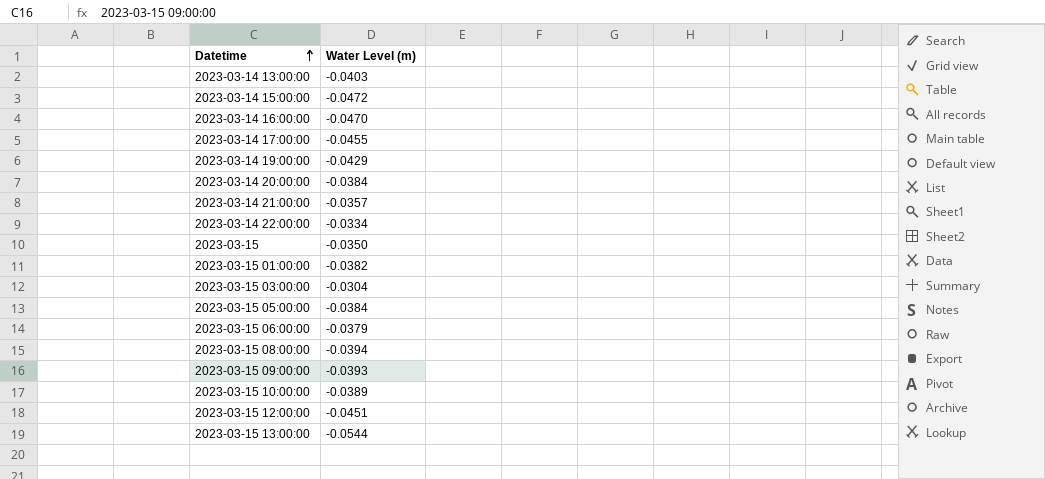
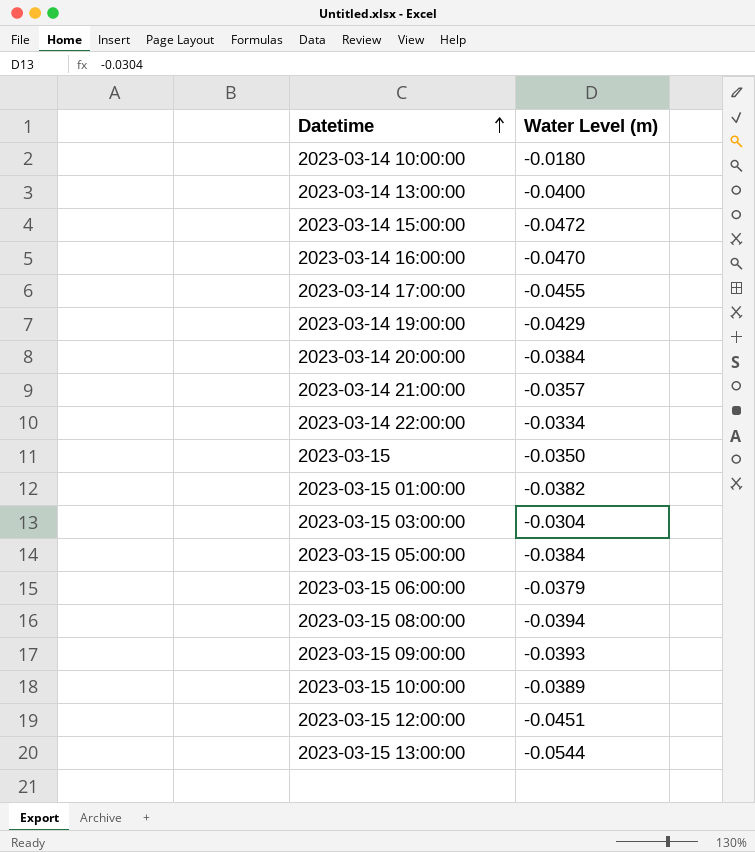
row 2023-03-14 10:00:00: none -> -0.0180
2023-03-14 13:00:00 | Water Level (m): -0.0403 -> -0.0400

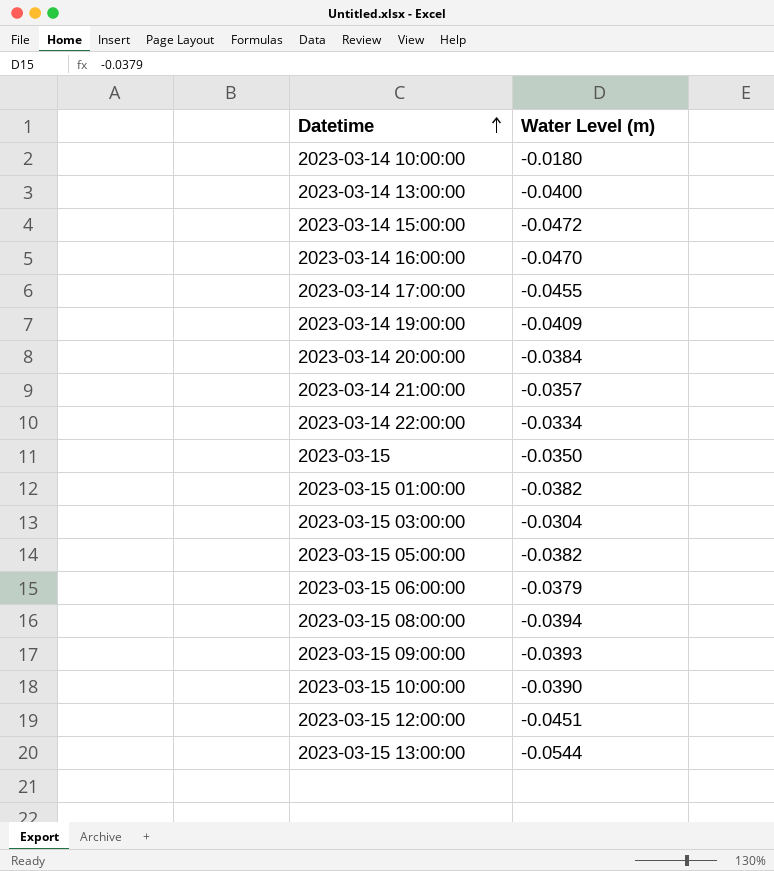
2023-03-14 19:00:00 | Water Level (m): -0.0429 -> -0.0409
2023-03-15 05:00:00 | Water Level (m): -0.0384 -> -0.0382
2023-03-15 10:00:00 | Water Level (m): -0.0389 -> -0.0390

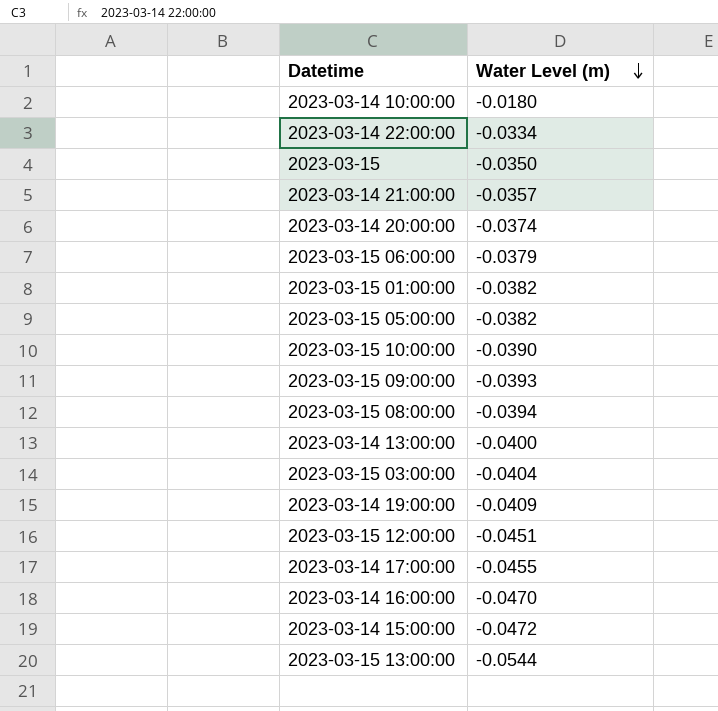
row order: Datetime ascending -> Water Level (m) descending
2023-03-14 20:00:00 | Water Level (m): -0.0384 -> -0.0374
2023-03-15 03:00:00 | Water Level (m): -0.0304 -> -0.0404

